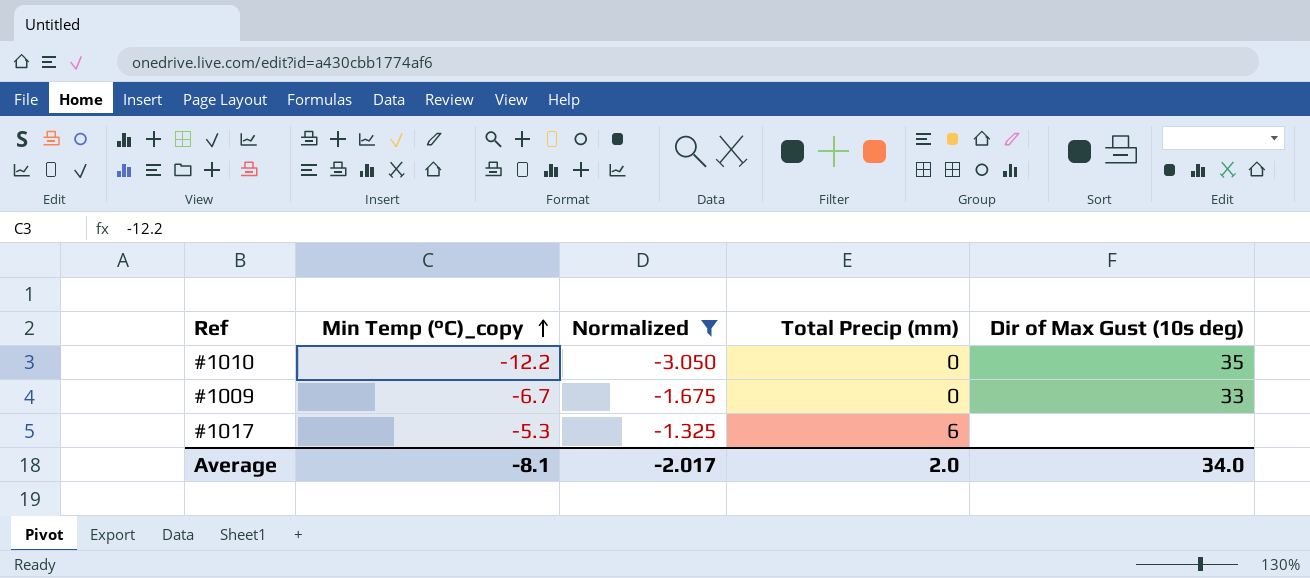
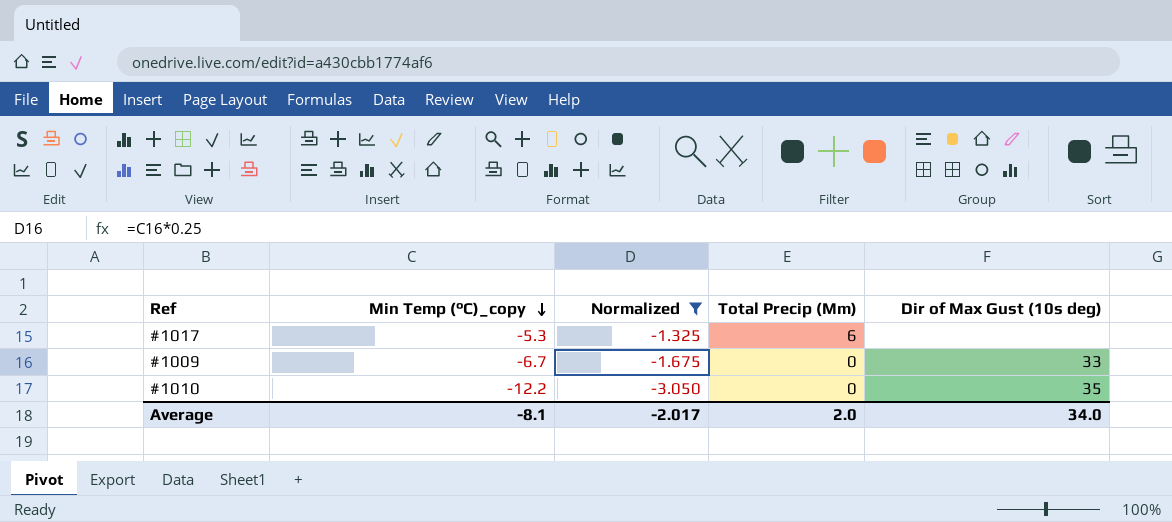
row order: Min Temp (°C)_copy ascending -> Min Temp (°C)_copy descending
column name: Total Precip (mm) -> Total Precip (Mm)

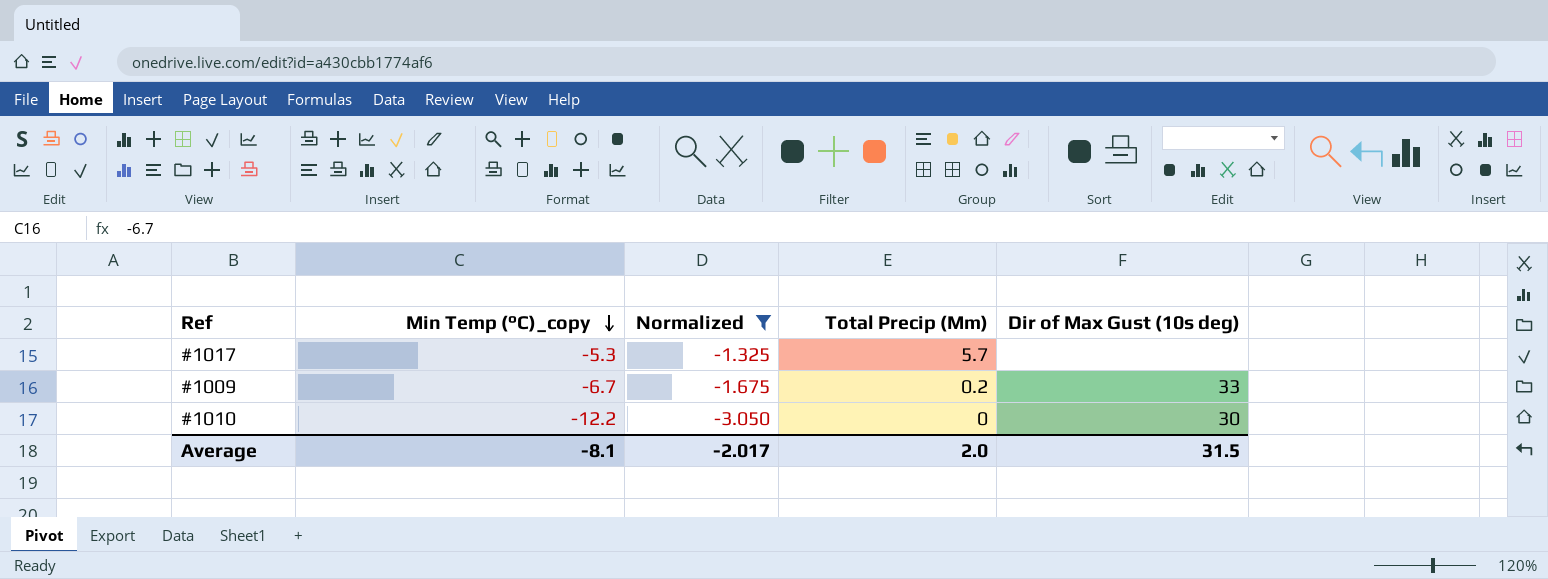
#1017 | Total Precip (Mm): 6 -> 5.7
#1009 | Total Precip (Mm): 0 -> 0.2
#1010 | Dir of Max Gust (10s deg): 35 -> 30
Average | Dir of Max Gust (10s deg): 34.0 -> 31.5

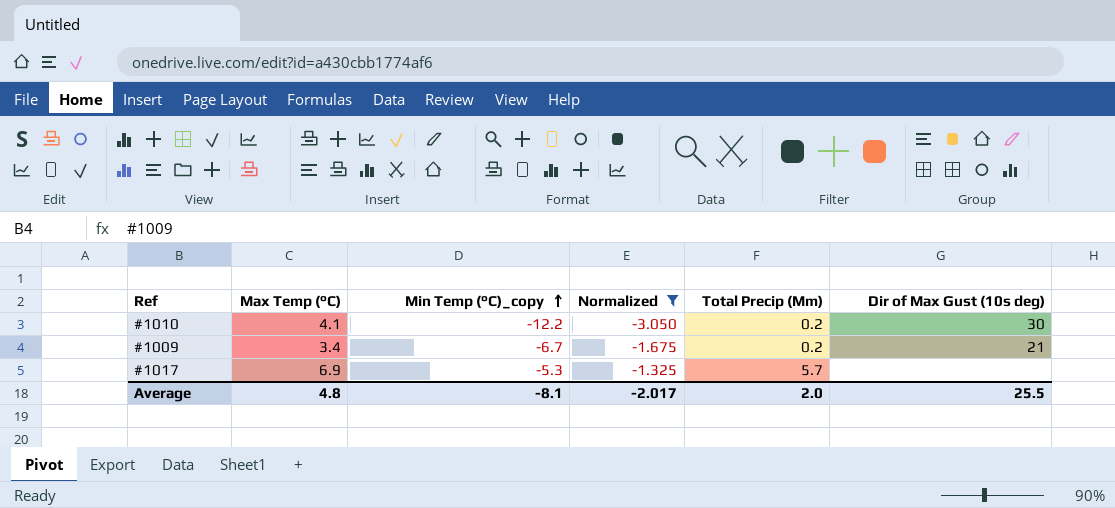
row order: Min Temp (°C)_copy descending -> Min Temp (°C)_copy ascending
column Max Temp (°C) | position: none -> 2
#1010 | Total Precip (Mm): 0 -> 0.2
#1009 | Dir of Max Gust (10s deg): 33 -> 21
Average | Dir of Max Gust (10s deg): 31.5 -> 25.5

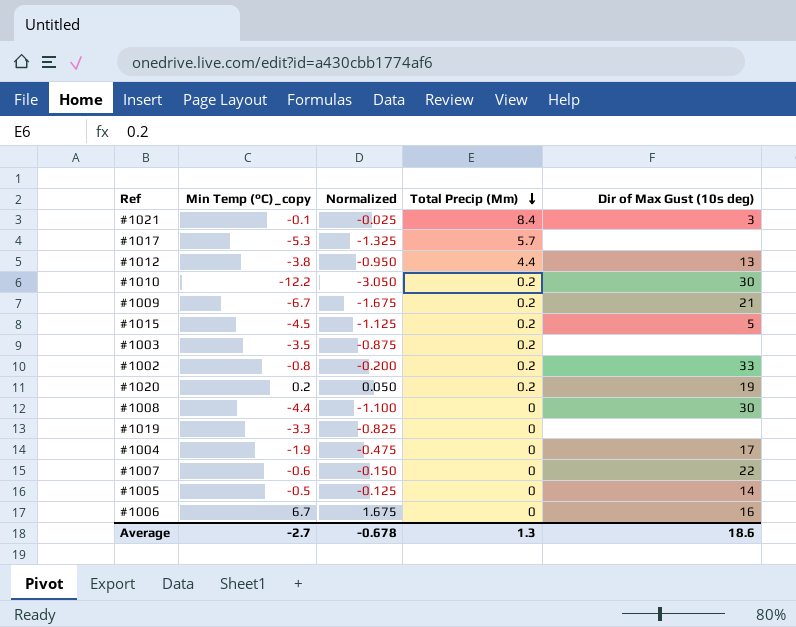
filter: Normalized <= -1.325 -> none
row order: Min Temp (°C)_copy ascending -> Total Precip (Mm) descending
column Max Temp (°C) | position: 2 -> none
Average | Min Temp (°C)_copy: -8.1 -> -2.7
Average | Normalized: -2.017 -> -0.678
Average | Total Precip (Mm): 2.0 -> 1.3
Average | Dir of Max Gust (10s deg): 25.5 -> 18.6

